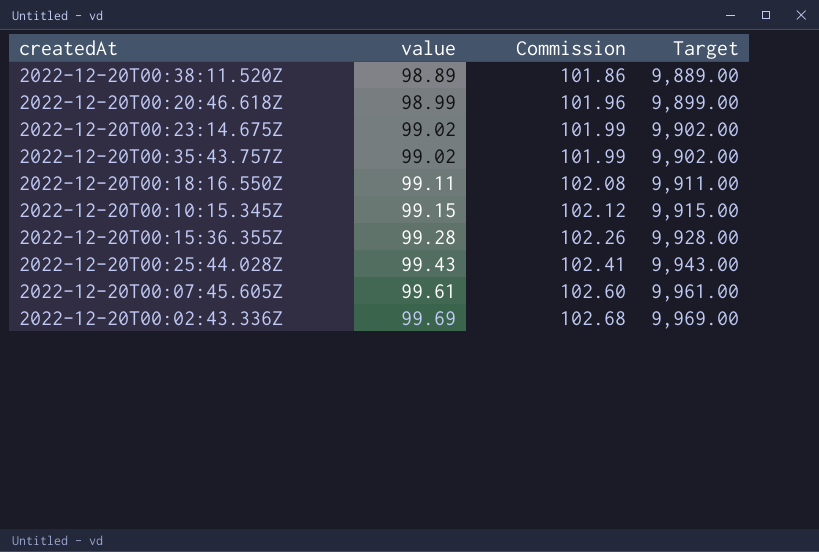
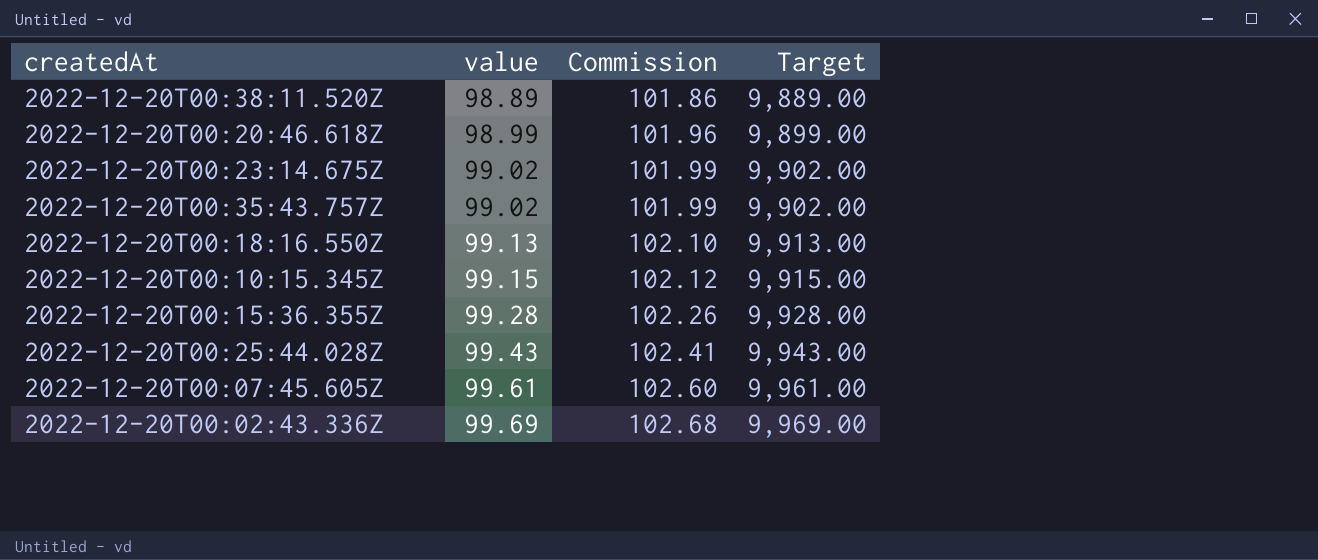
2022-12-20T00:18:16.550Z | value: 99.11 -> 99.13
2022-12-20T00:18:16.550Z | Commission: 102.08 -> 102.10
2022-12-20T00:18:16.550Z | Target: 9,911.00 -> 9,913.00

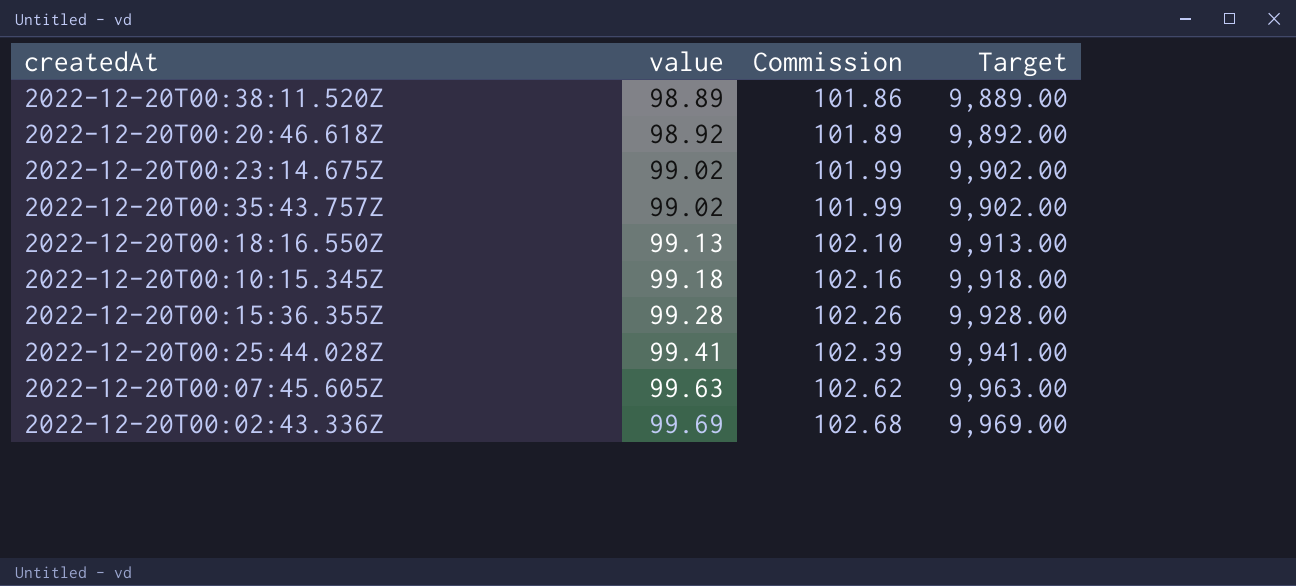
2022-12-20T00:20:46.618Z | value: 98.99 -> 98.92
2022-12-20T00:20:46.618Z | Commission: 101.96 -> 101.89
2022-12-20T00:20:46.618Z | Target: 9,899.00 -> 9,892.00
2022-12-20T00:10:15.345Z | value: 99.15 -> 99.18
2022-12-20T00:10:15.345Z | Commission: 102.12 -> 102.16
2022-12-20T00:10:15.345Z | Target: 9,915.00 -> 9,918.00
2022-12-20T00:25:44.028Z | value: 99.43 -> 99.41
2022-12-20T00:25:44.028Z | Commission: 102.41 -> 102.39
2022-12-20T00:25:44.028Z | Target: 9,943.00 -> 9,941.00
2022-12-20T00:07:45.605Z | value: 99.61 -> 99.63
2022-12-20T00:07:45.605Z | Commission: 102.60 -> 102.62
2022-12-20T00:07:45.605Z | Target: 9,961.00 -> 9,963.00

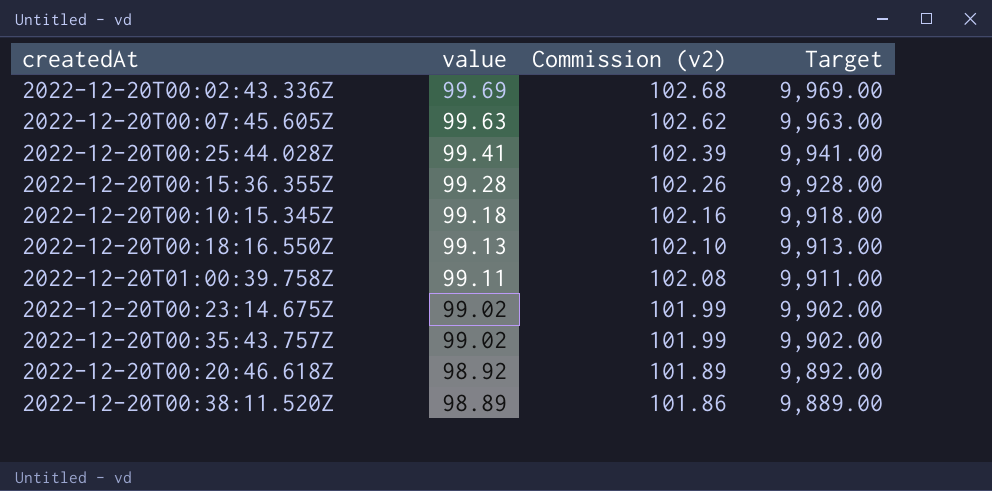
row order: value ascending -> value descending
column name: Commission -> Commission (v2)
row 2022-12-20T01:00:39.758Z: none -> 99.11 | 102.08 | 9,911.00

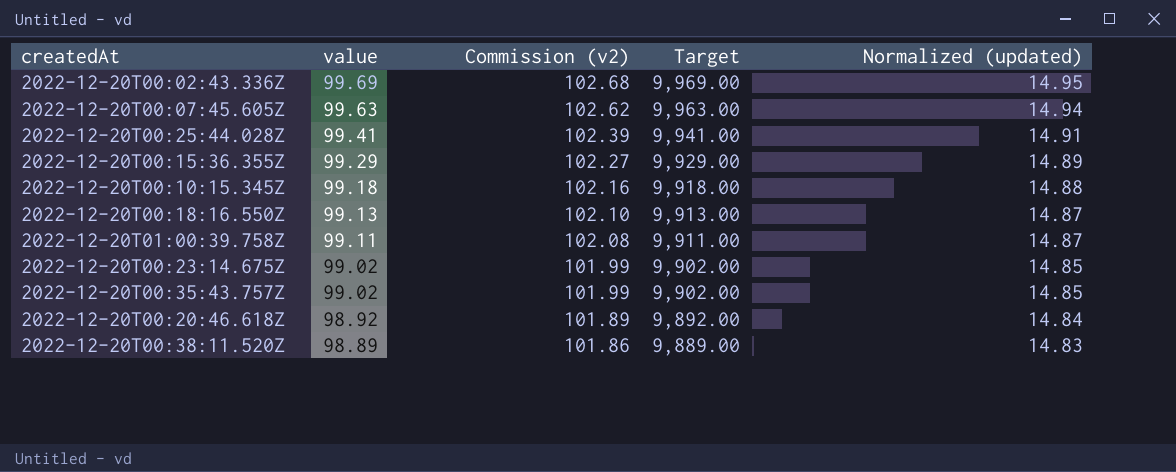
column Normalized (updated) | formula: none -> [value] * 0.15
2022-12-20T00:15:36.355Z | value: 99.28 -> 99.29
2022-12-20T00:15:36.355Z | Commission (v2): 102.26 -> 102.27
2022-12-20T00:15:36.355Z | Target: 9,928.00 -> 9,929.00

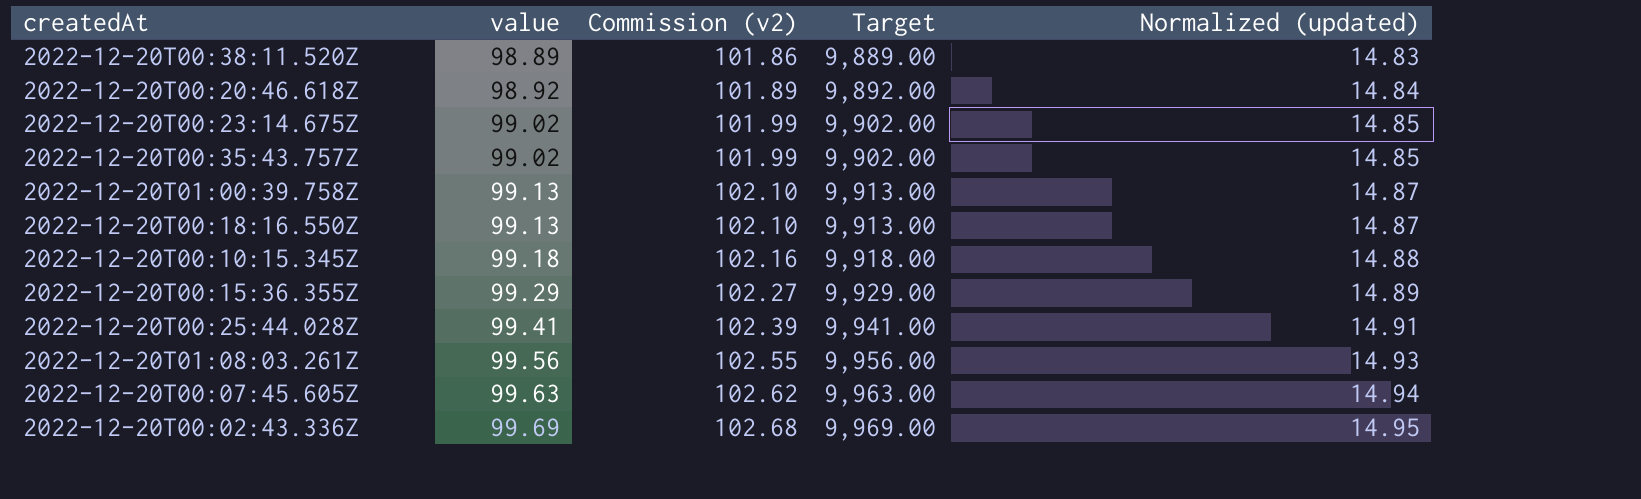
row order: value descending -> value ascending
2022-12-20T01:00:39.758Z | value: 99.11 -> 99.13
2022-12-20T01:00:39.758Z | Commission (v2): 102.08 -> 102.10
2022-12-20T01:00:39.758Z | Target: 9,911.00 -> 9,913.00
row 2022-12-20T01:08:03.261Z: none -> 99.56 | 102.55 | 9,956.00 | 14.93

